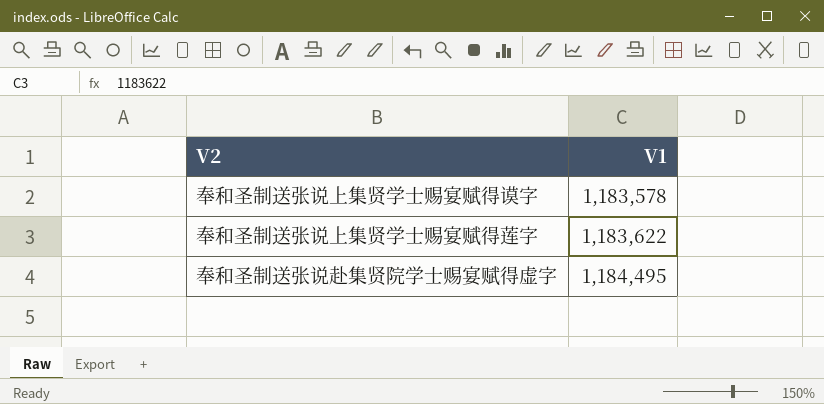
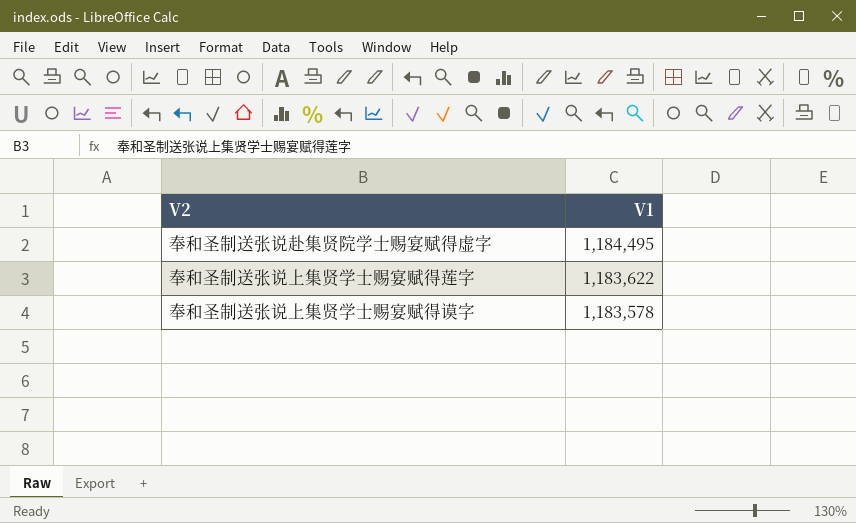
row order: V1 ascending -> V1 descending

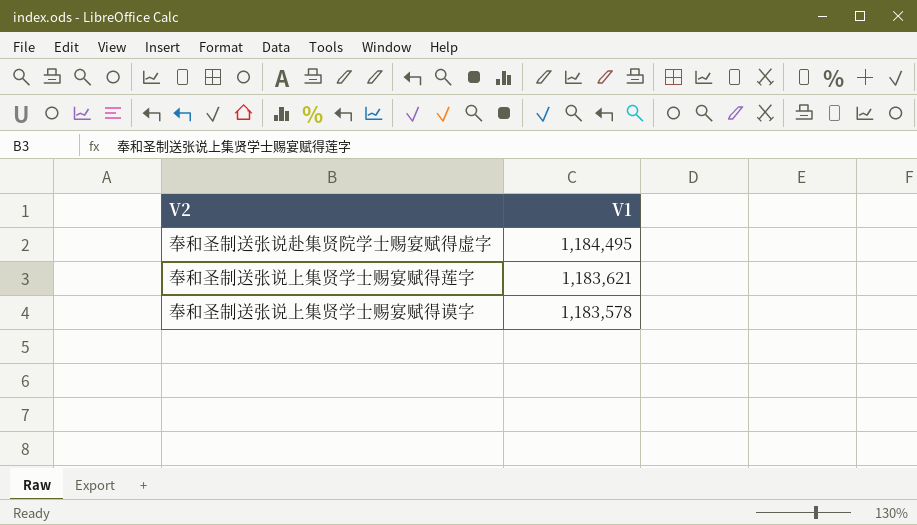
奉和圣制送张说上集贤学士赐宴赋得莲字 | V1: 1,183,622 -> 1,183,621

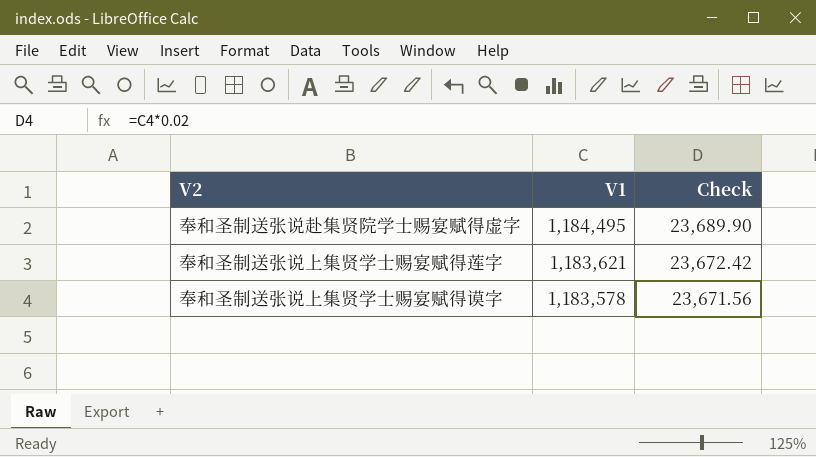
column Check | formula: none -> [V1] * 0.02

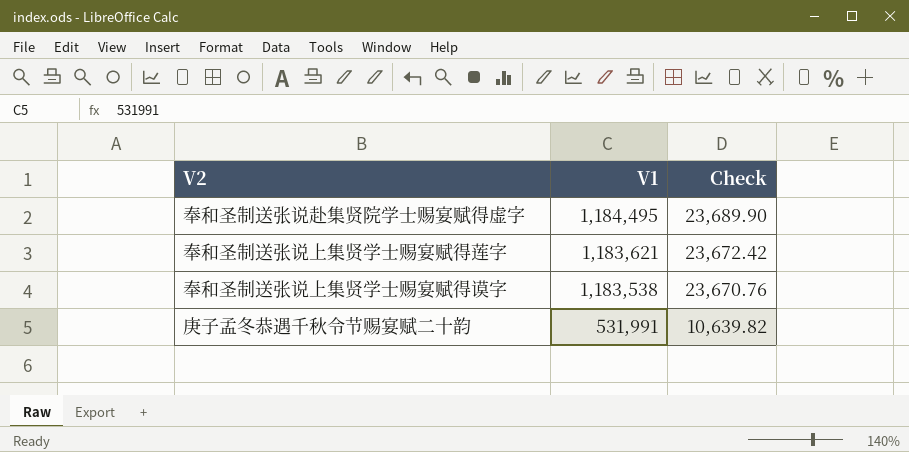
奉和圣制送张说上集贤学士赐宴赋得谟字 | V1: 1,183,578 -> 1,183,538
奉和圣制送张说上集贤学士赐宴赋得谟字 | Check: 23,671.56 -> 23,670.76
row 庚子孟冬恭遇千秋令节赐宴赋二十韵: none -> 531,991 | 10,639.82

